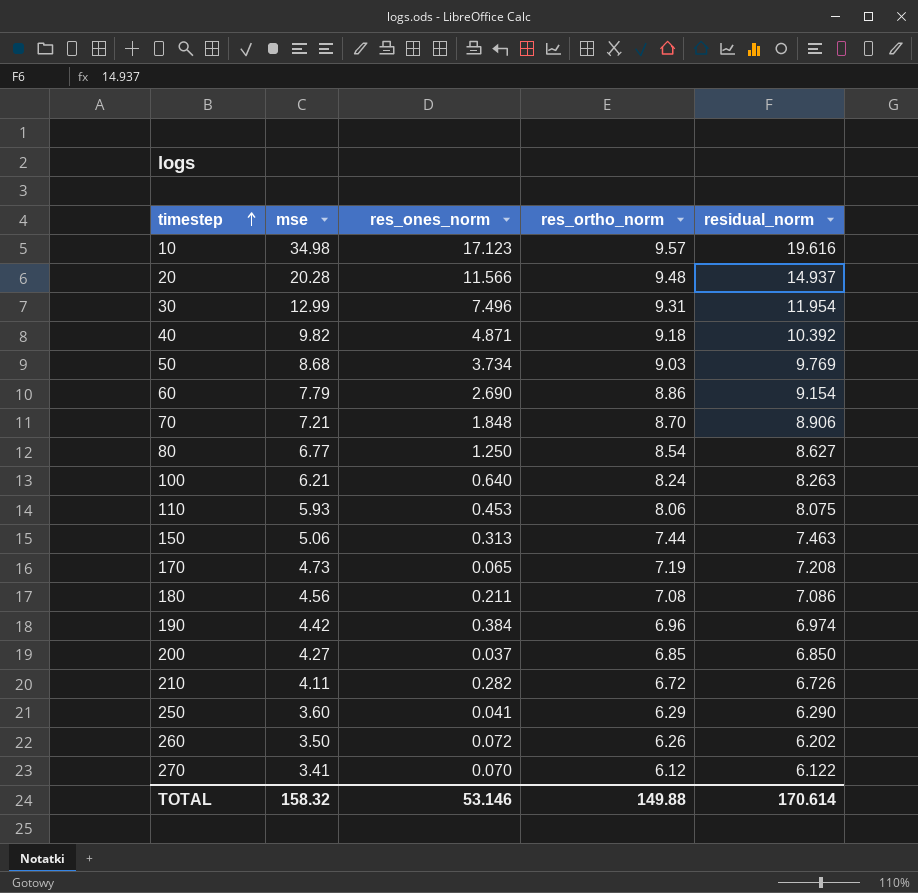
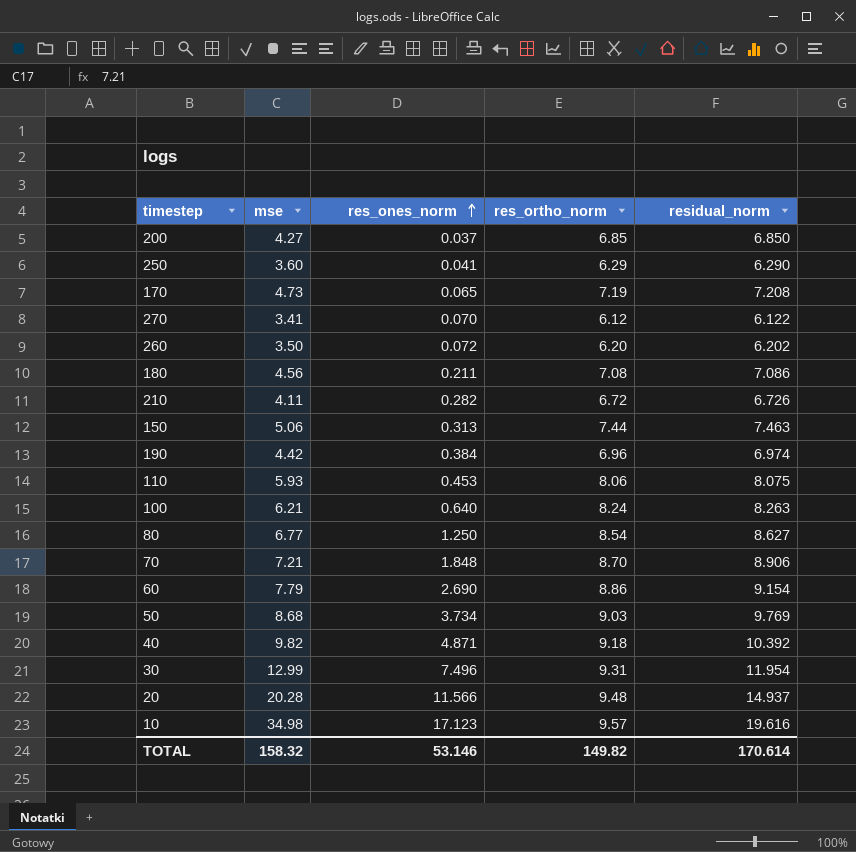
row order: timestep ascending -> res_ones_norm ascending
260 | res_ortho_norm: 6.26 -> 6.20
TOTAL | res_ortho_norm: 149.88 -> 149.82

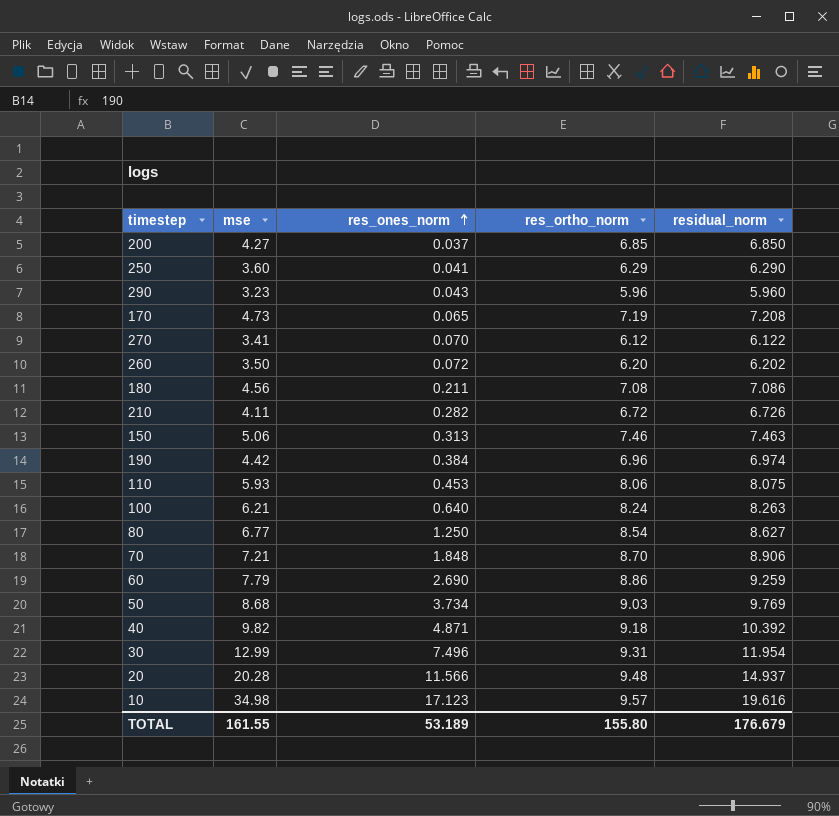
row 290: none -> 3.23 | 0.043 | 5.96 | 5.960
150 | res_ortho_norm: 7.44 -> 7.46
60 | residual_norm: 9.154 -> 9.259
TOTAL | mse: 158.32 -> 161.55
TOTAL | res_ones_norm: 53.146 -> 53.189
TOTAL | res_ortho_norm: 149.82 -> 155.80
TOTAL | residual_norm: 170.614 -> 176.679

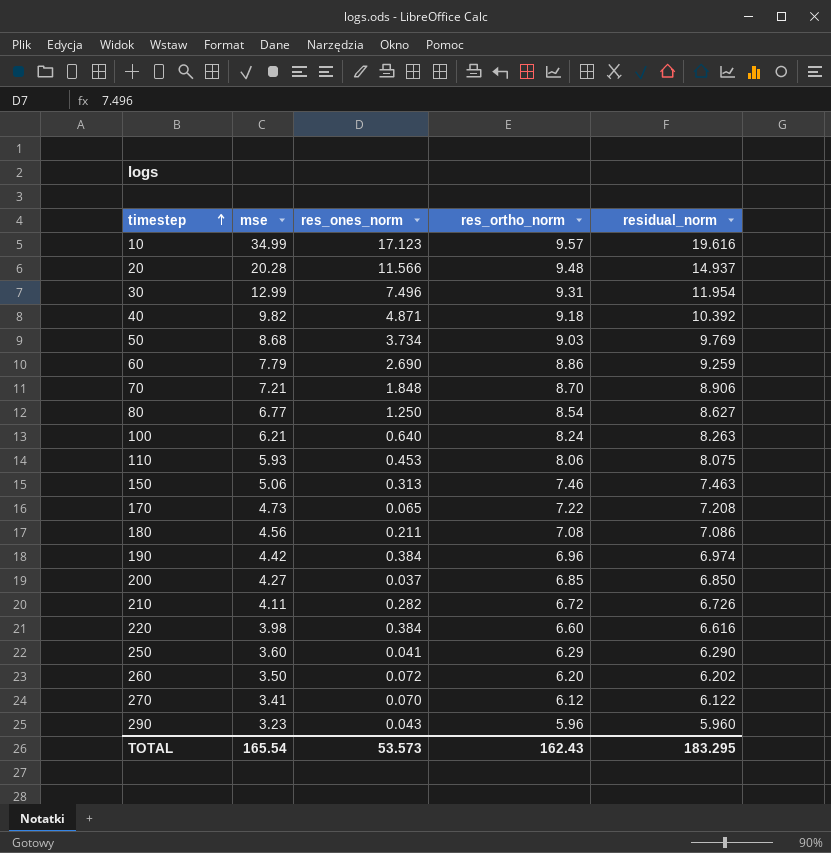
row order: res_ones_norm ascending -> timestep ascending
10 | mse: 34.98 -> 34.99
170 | res_ortho_norm: 7.19 -> 7.22
row 220: none -> 3.98 | 0.384 | 6.60 | 6.616
TOTAL | mse: 161.55 -> 165.54
TOTAL | res_ones_norm: 53.189 -> 53.573
TOTAL | res_ortho_norm: 155.80 -> 162.43
TOTAL | residual_norm: 176.679 -> 183.295

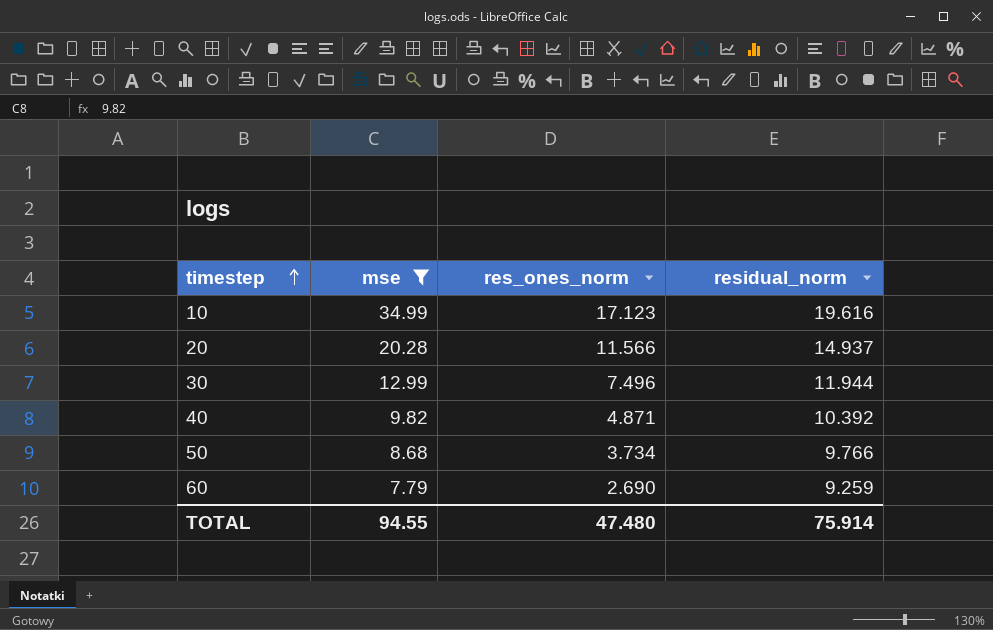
filter: none -> mse >= 7.79
column res_ortho_norm | position: 4 -> none
30 | residual_norm: 11.954 -> 11.944
50 | residual_norm: 9.769 -> 9.766
TOTAL | mse: 165.54 -> 94.55
TOTAL | res_ones_norm: 53.573 -> 47.480
TOTAL | residual_norm: 183.295 -> 75.914

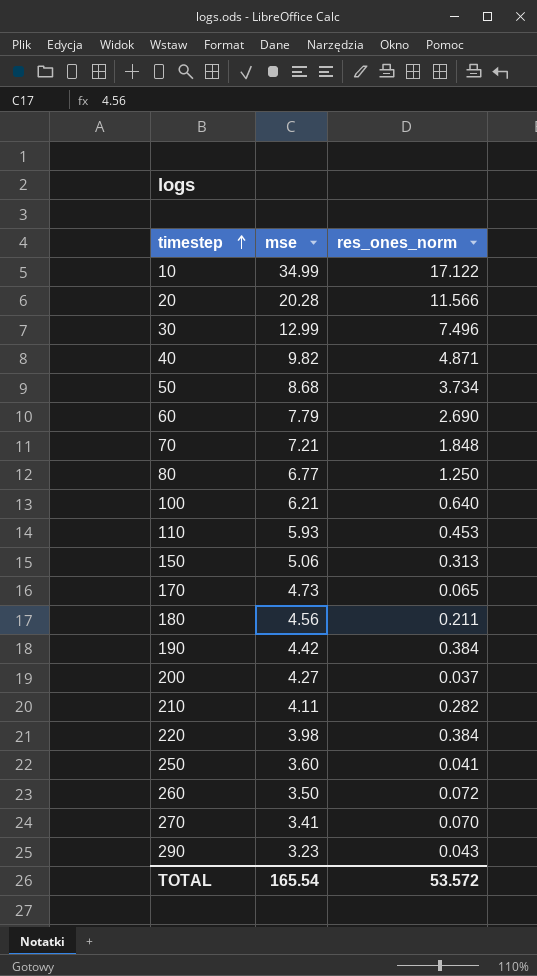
filter: mse >= 7.79 -> none
column residual_norm | position: 4 -> none
10 | res_ones_norm: 17.123 -> 17.122
TOTAL | mse: 94.55 -> 165.54
TOTAL | res_ones_norm: 47.480 -> 53.572

